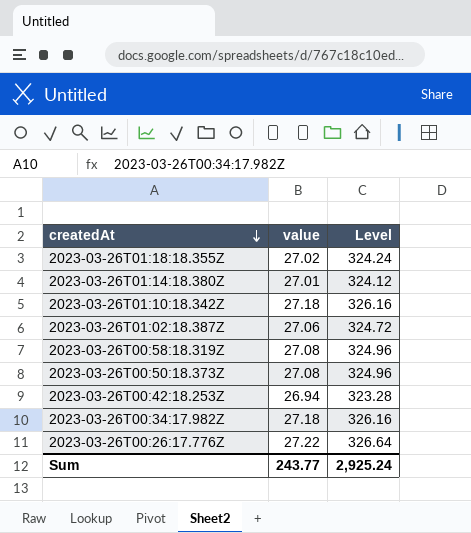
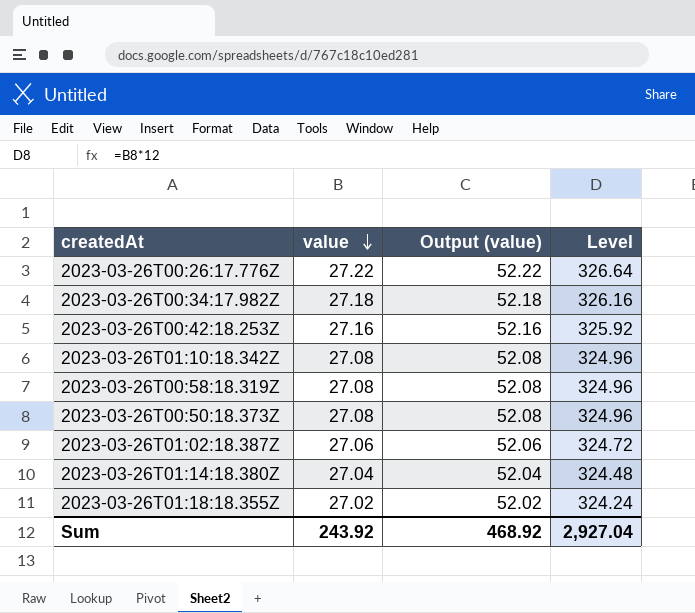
row order: createdAt descending -> value descending
column Output (value) | formula: none -> [value] + 25
2023-03-26T00:42:18.253Z | value: 26.94 -> 27.16
2023-03-26T00:42:18.253Z | Level: 323.28 -> 325.92
2023-03-26T01:10:18.342Z | value: 27.18 -> 27.08
2023-03-26T01:10:18.342Z | Level: 326.16 -> 324.96
2023-03-26T01:14:18.380Z | value: 27.01 -> 27.04
2023-03-26T01:14:18.380Z | Level: 324.12 -> 324.48
Sum | value: 243.77 -> 243.92
Sum | Level: 2,925.24 -> 2,927.04

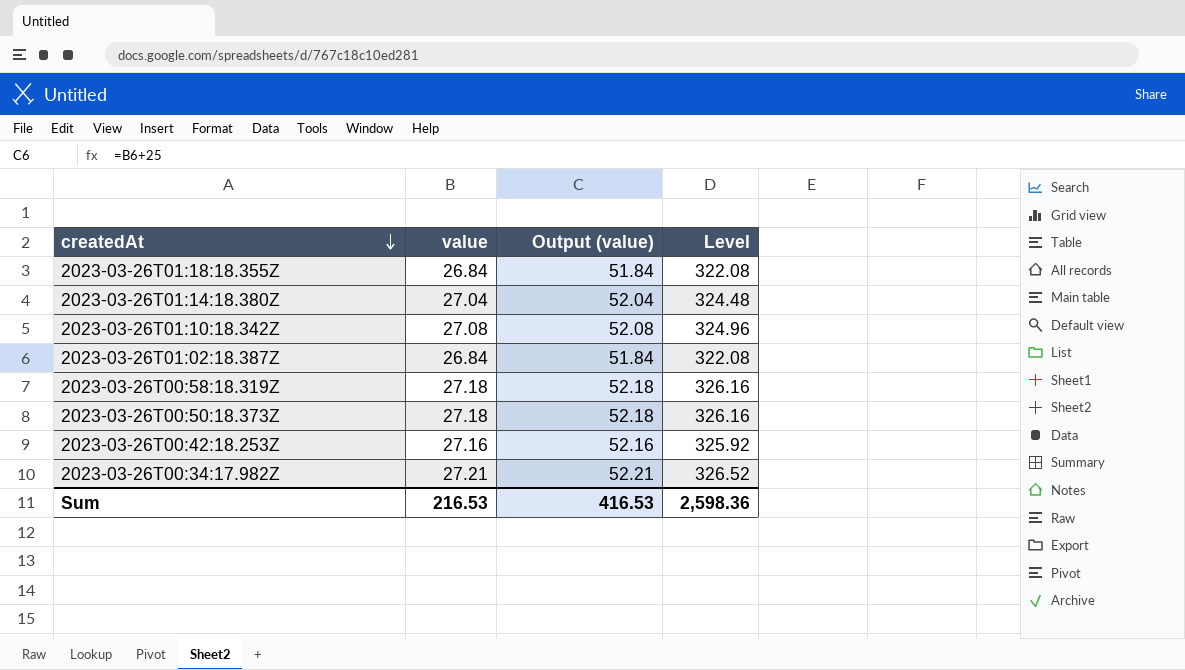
row order: value descending -> createdAt descending
row 2023-03-26T00:26:17.776Z: 27.22 | 52.22 | 326.64 -> none
2023-03-26T01:18:18.355Z | value: 27.02 -> 26.84
2023-03-26T01:18:18.355Z | Output (value): 52.02 -> 51.84
2023-03-26T01:18:18.355Z | Level: 324.24 -> 322.08
2023-03-26T01:02:18.387Z | value: 27.06 -> 26.84
2023-03-26T01:02:18.387Z | Output (value): 52.06 -> 51.84
2023-03-26T01:02:18.387Z | Level: 324.72 -> 322.08
2023-03-26T00:58:18.319Z | value: 27.08 -> 27.18
2023-03-26T00:58:18.319Z | Output (value): 52.08 -> 52.18
2023-03-26T00:58:18.319Z | Level: 324.96 -> 326.16
2023-03-26T00:50:18.373Z | value: 27.08 -> 27.18
2023-03-26T00:50:18.373Z | Output (value): 52.08 -> 52.18
2023-03-26T00:50:18.373Z | Level: 324.96 -> 326.16
2023-03-26T00:34:17.982Z | value: 27.18 -> 27.21
2023-03-26T00:34:17.982Z | Output (value): 52.18 -> 52.21
2023-03-26T00:34:17.982Z | Level: 326.16 -> 326.52
Sum | value: 243.92 -> 216.53
Sum | Output (value): 468.92 -> 416.53
Sum | Level: 2,927.04 -> 2,598.36

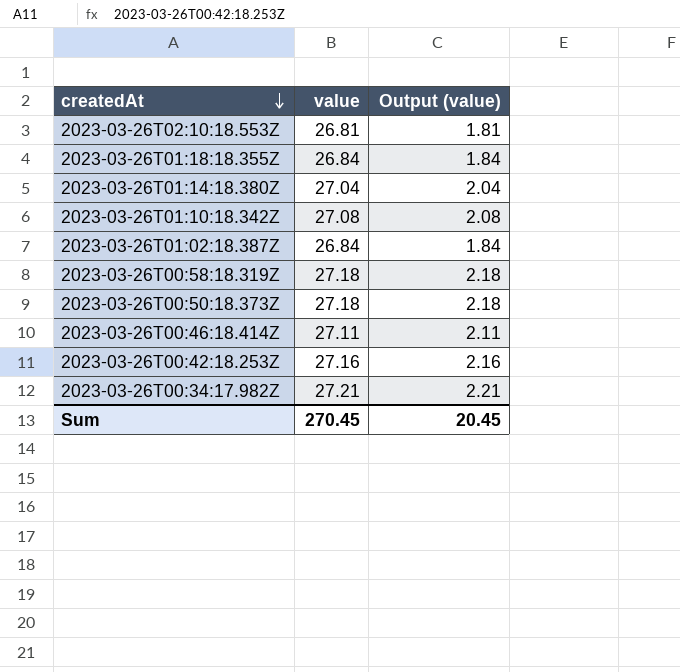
column Level | formula: [value] * 12 -> none
column Output (value) | formula: [value] + 25 -> [value] - 25
row 2023-03-26T02:10:18.553Z: none -> 26.81 | 1.81
row 2023-03-26T00:46:18.414Z: none -> 27.11 | 2.11
Sum | value: 216.53 -> 270.45
Sum | Output (value): 416.53 -> 20.45

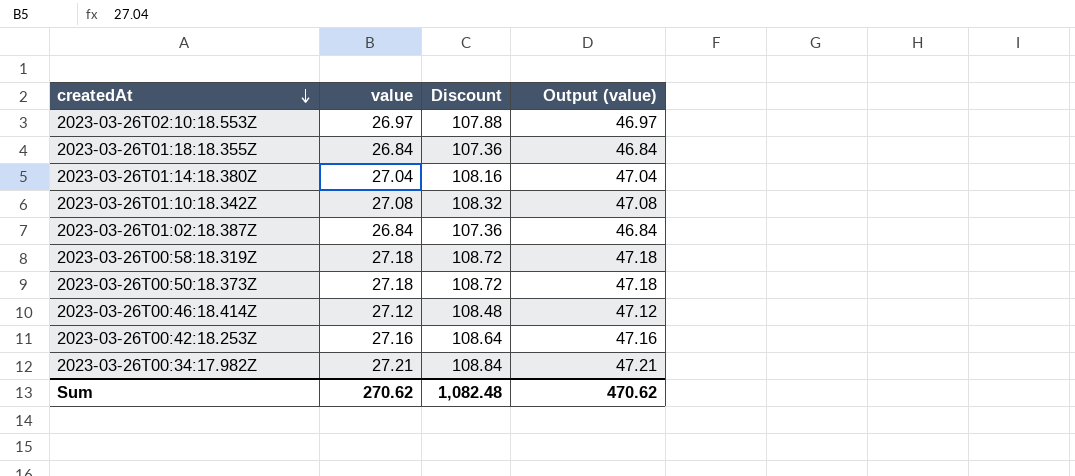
column Discount | formula: none -> [value] * 4
column Output (value) | formula: [value] - 25 -> [value] + 20
2023-03-26T02:10:18.553Z | value: 26.81 -> 26.97
2023-03-26T00:46:18.414Z | value: 27.11 -> 27.12
Sum | value: 270.45 -> 270.62
Sum | Output (value): 20.45 -> 470.62

